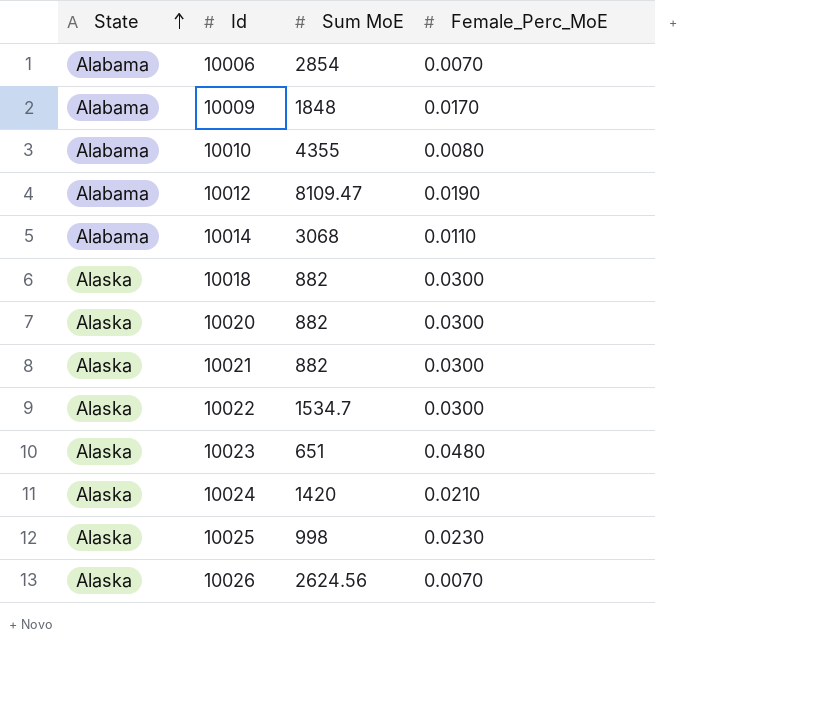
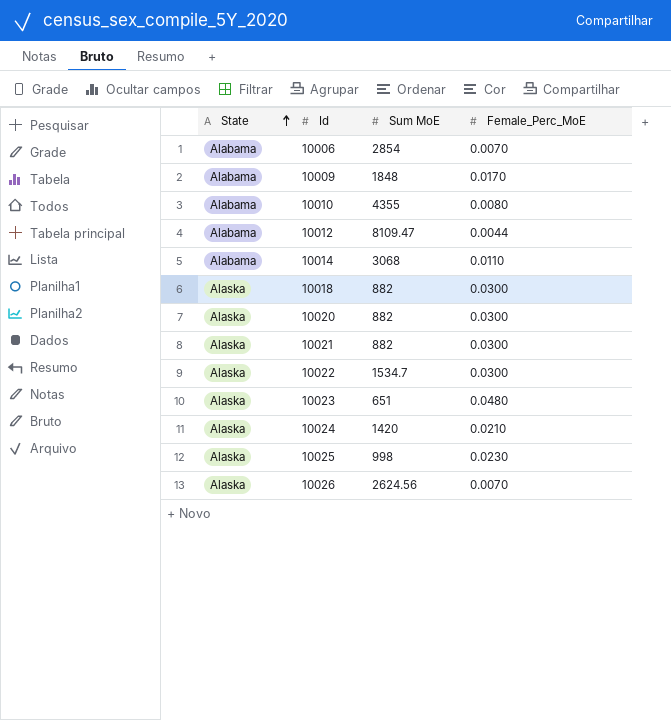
10012 | Female_Perc_MoE: 0.0190 -> 0.0044

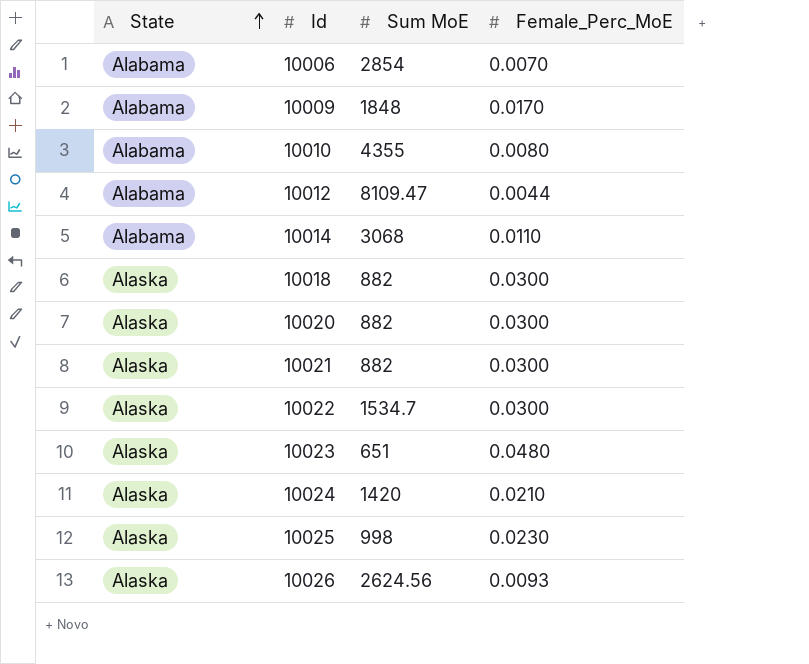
10026 | Female_Perc_MoE: 0.0070 -> 0.0093

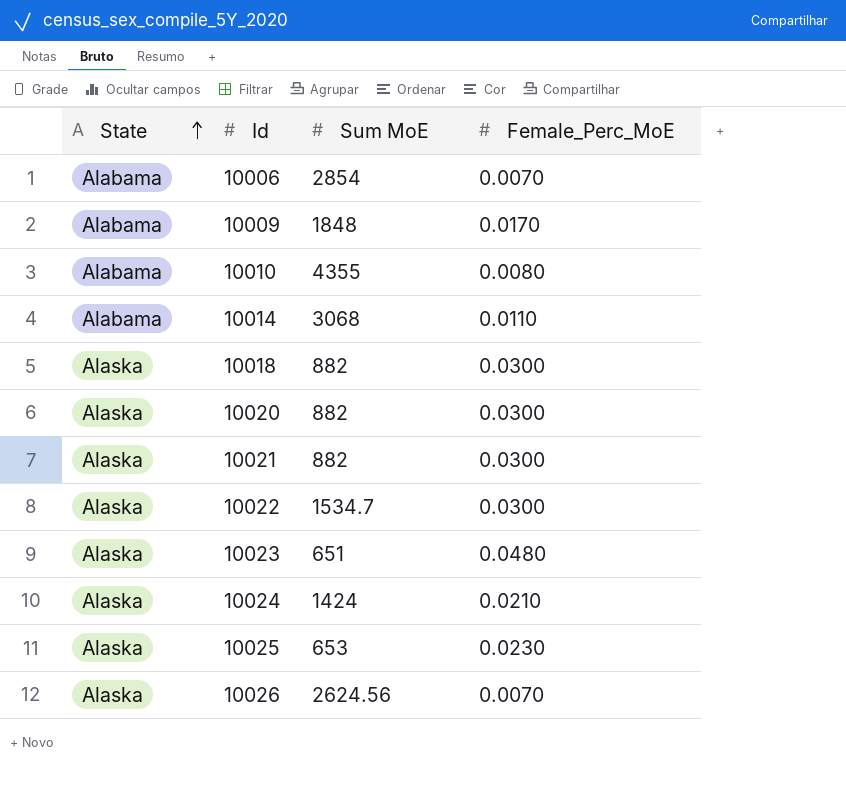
row 10012: Alabama | 8109.47 | 0.0044 -> none
10024 | Sum MoE: 1420 -> 1424
10025 | Sum MoE: 998 -> 653
10026 | Female_Perc_MoE: 0.0093 -> 0.0070

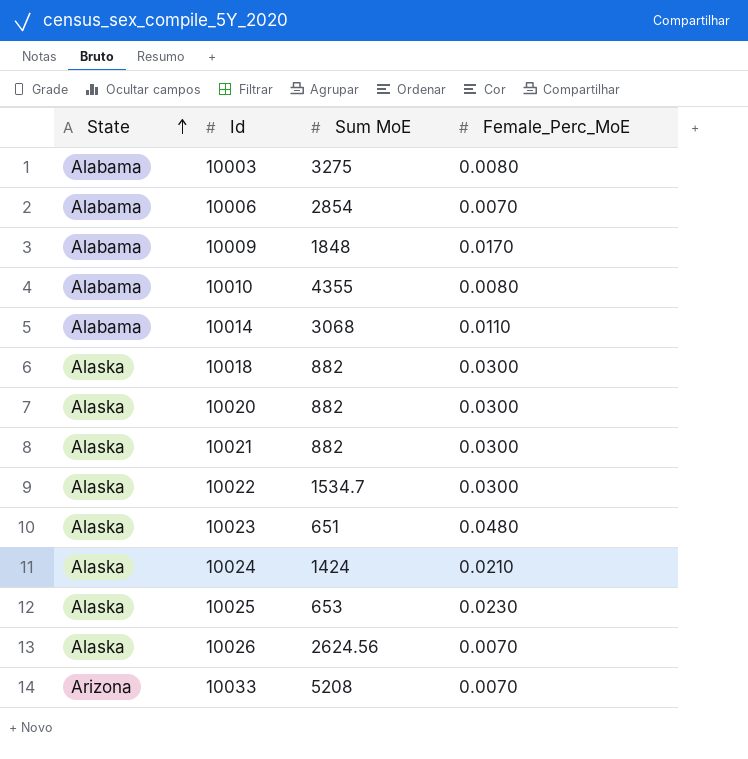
row 10003: none -> Alabama | 3275 | 0.0080
row 10033: none -> Arizona | 5208 | 0.0070

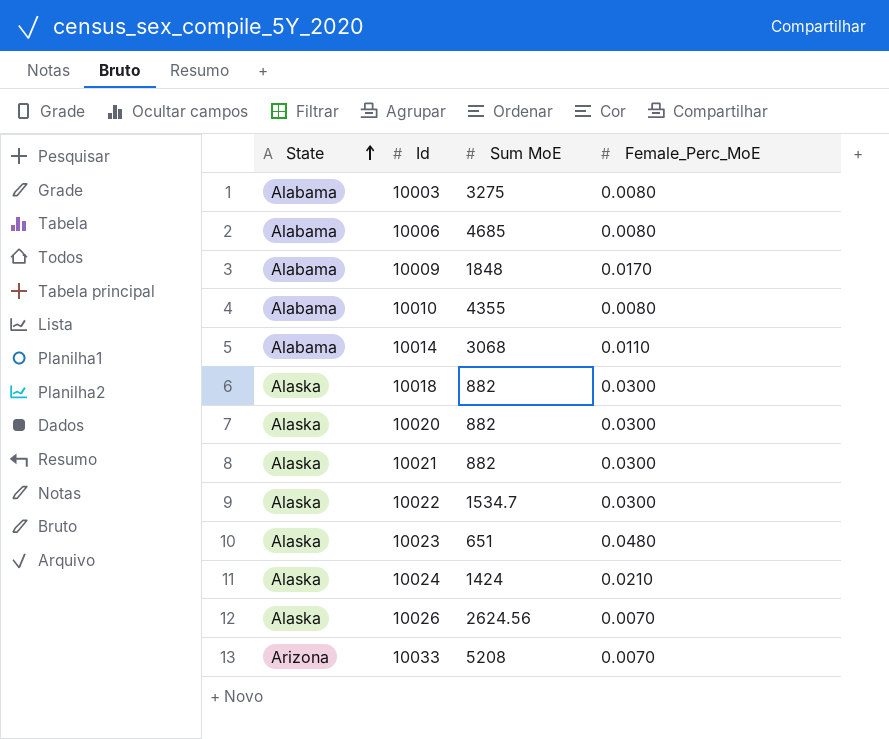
row 10025: Alaska | 653 | 0.0230 -> none
10006 | Sum MoE: 2854 -> 4685
10006 | Female_Perc_MoE: 0.0070 -> 0.0080

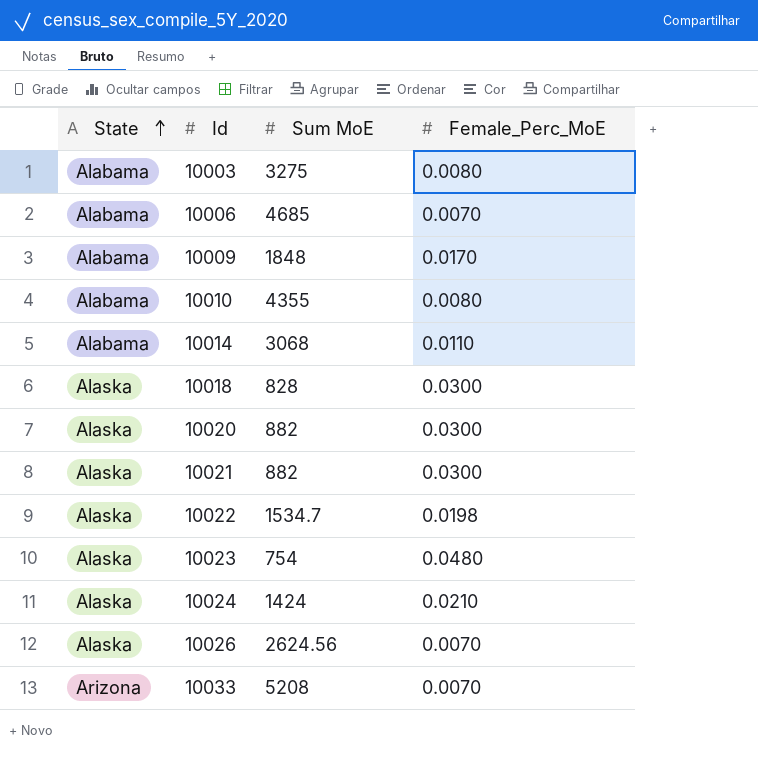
10006 | Female_Perc_MoE: 0.0080 -> 0.0070
10018 | Sum MoE: 882 -> 828
10022 | Female_Perc_MoE: 0.0300 -> 0.0198
10023 | Sum MoE: 651 -> 754

